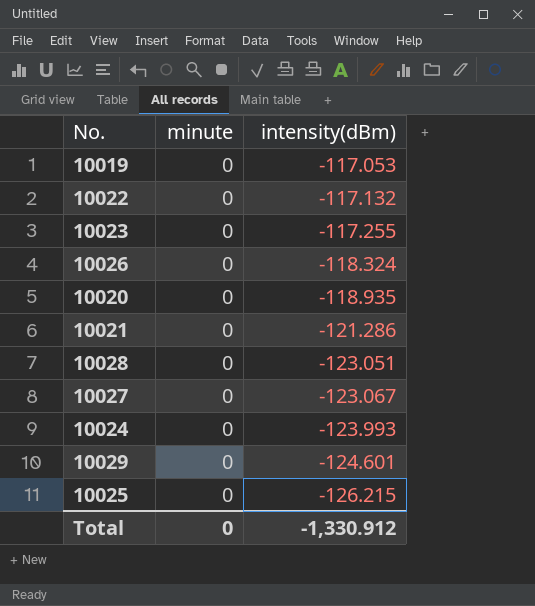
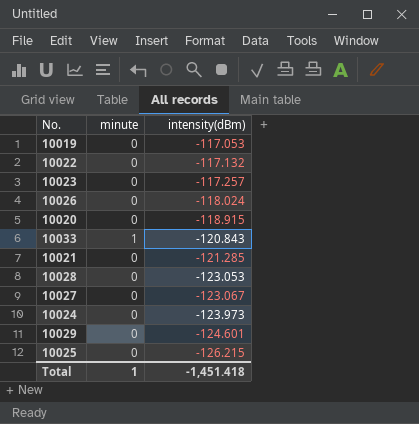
10023 | intensity(dBm): -117.255 -> -117.257
10026 | intensity(dBm): -118.324 -> -118.024
10020 | intensity(dBm): -118.935 -> -118.915
row 10033: none -> 1 | -120.843
10021 | intensity(dBm): -121.286 -> -121.285
10028 | intensity(dBm): -123.051 -> -123.053
10024 | intensity(dBm): -123.993 -> -123.973
Total | minute: 0 -> 1
Total | intensity(dBm): -1,330.912 -> -1,451.418

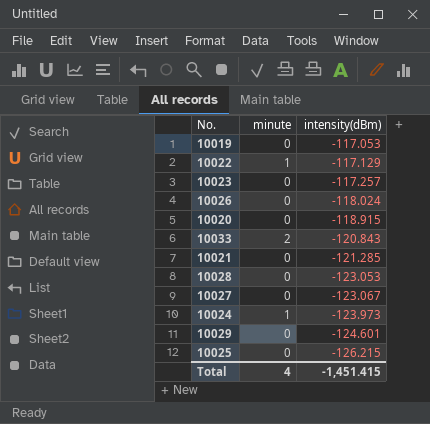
10022 | minute: 0 -> 1
10022 | intensity(dBm): -117.132 -> -117.129
10033 | minute: 1 -> 2
10024 | minute: 0 -> 1
Total | minute: 1 -> 4
Total | intensity(dBm): -1,451.418 -> -1,451.415

